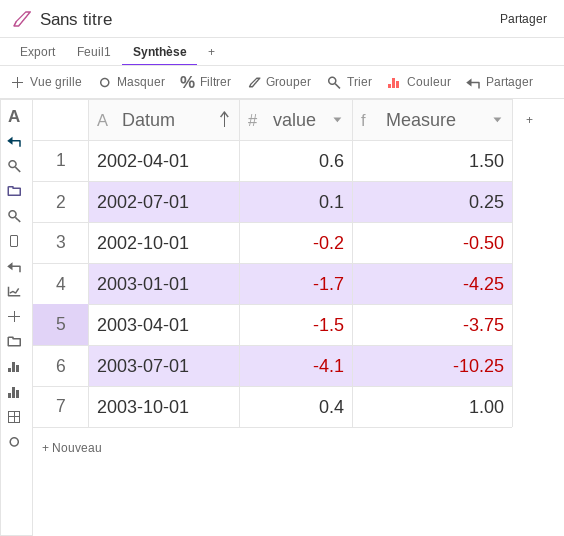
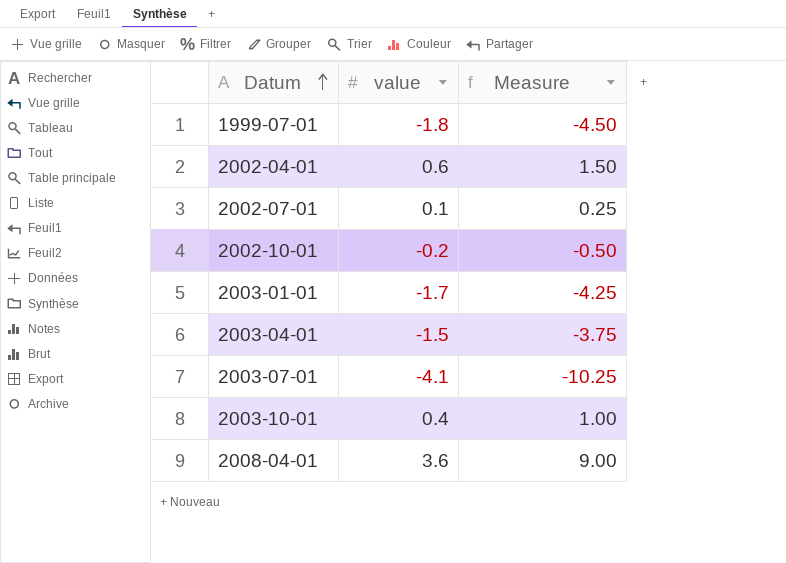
row 1999-07-01: none -> -1.8 | -4.50
row 2008-04-01: none -> 3.6 | 9.00

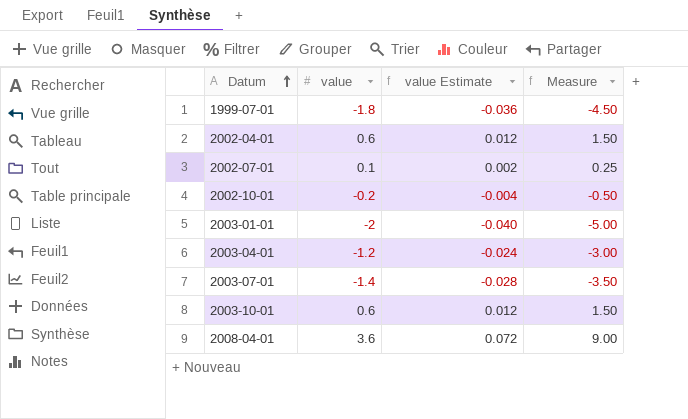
column value Estimate | formula: none -> [value] * 0.02
2003-01-01 | value: -1.7 -> -2
2003-01-01 | Measure: -4.25 -> -5.00
2003-04-01 | value: -1.5 -> -1.2
2003-04-01 | Measure: -3.75 -> -3.00
2003-07-01 | value: -4.1 -> -1.4
2003-07-01 | Measure: -10.25 -> -3.50
2003-10-01 | value: 0.4 -> 0.6
2003-10-01 | Measure: 1.00 -> 1.50

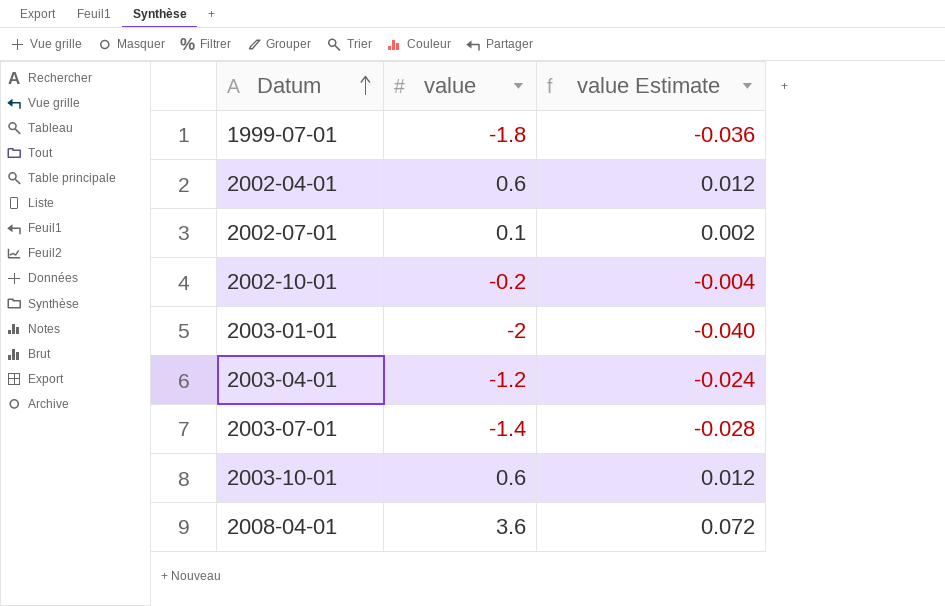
column Measure | formula: [value] * 2.5 -> none

